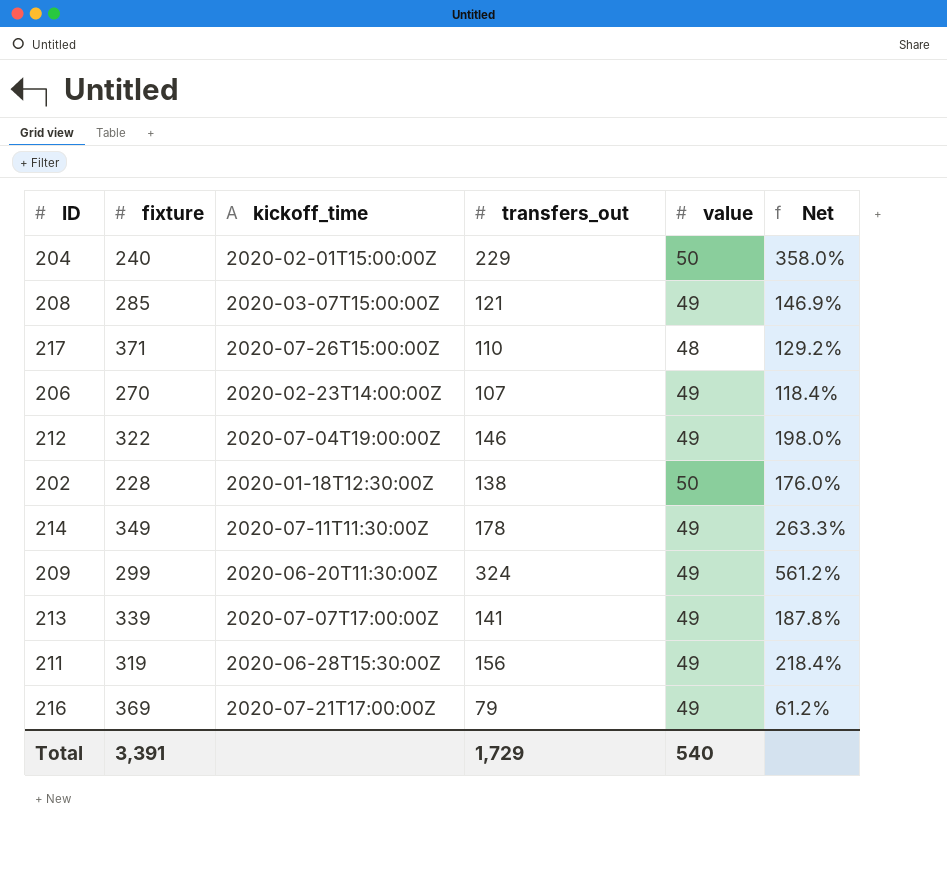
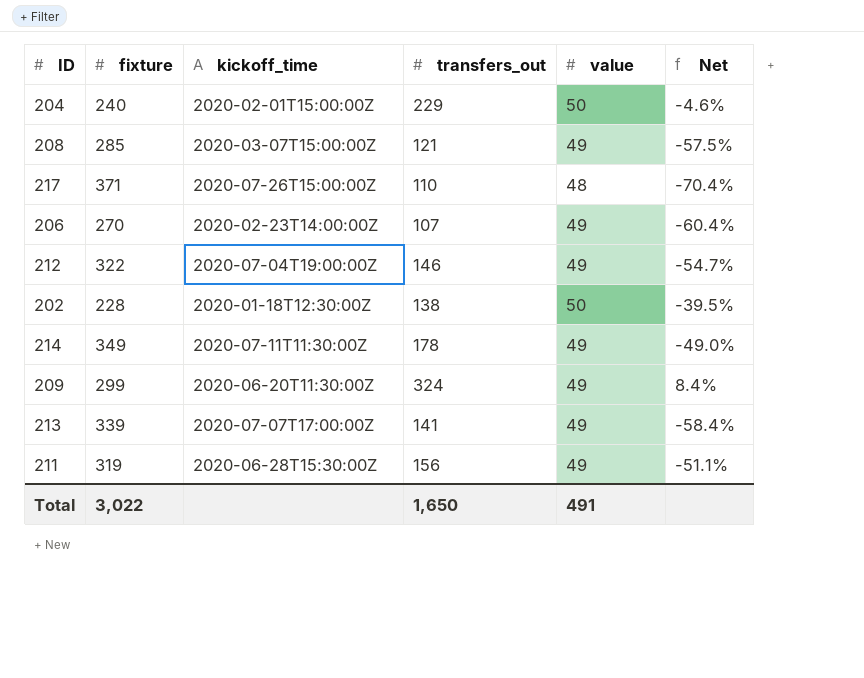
column Net | formula: ([transfers_out] - [value]) / [value] -> ([transfers_out] - [fixture]) / [fixture]
row 216: 369 | 2020-07-21T17:00:00Z | 79 | 49 | 61.2% -> none
Total | fixture: 3,391 -> 3,022
Total | transfers_out: 1,729 -> 1,650
Total | value: 540 -> 491

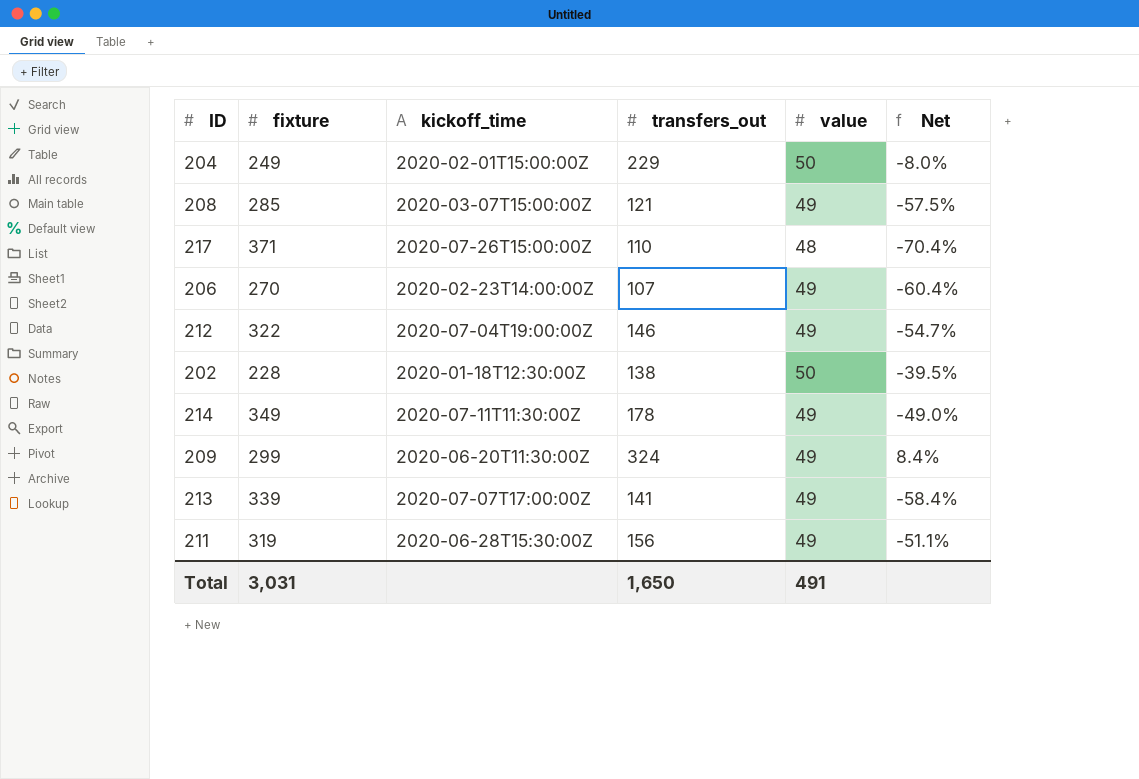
204 | fixture: 240 -> 249
204 | Net: -4.6% -> -8.0%
Total | fixture: 3,022 -> 3,031

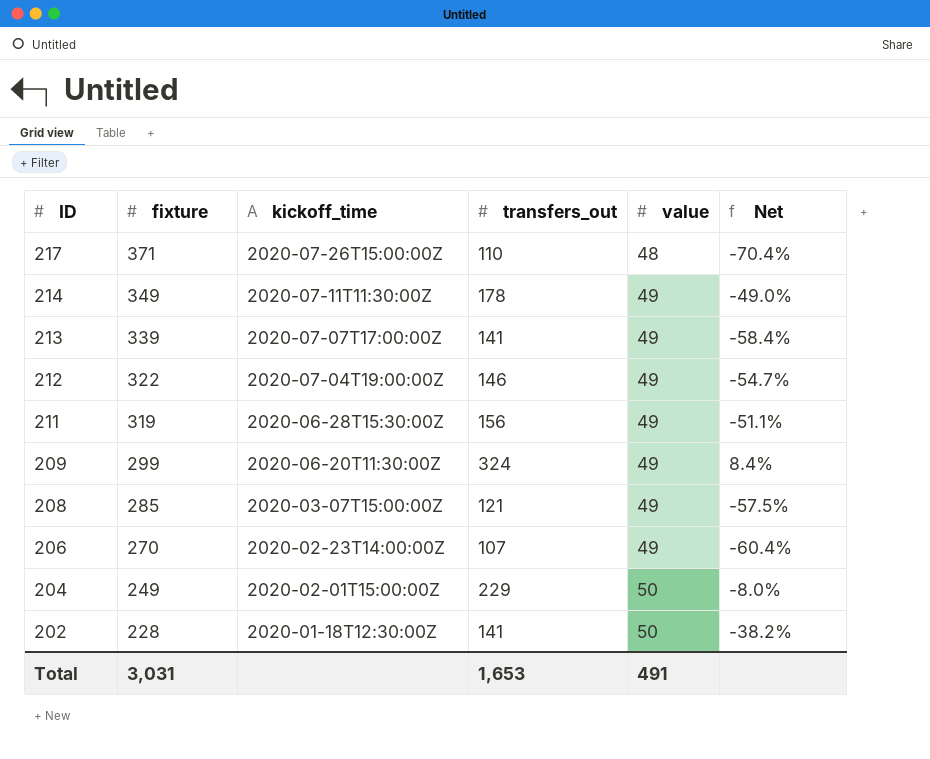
row order: none -> ID descending
202 | transfers_out: 138 -> 141
202 | Net: -39.5% -> -38.2%
Total | transfers_out: 1,650 -> 1,653

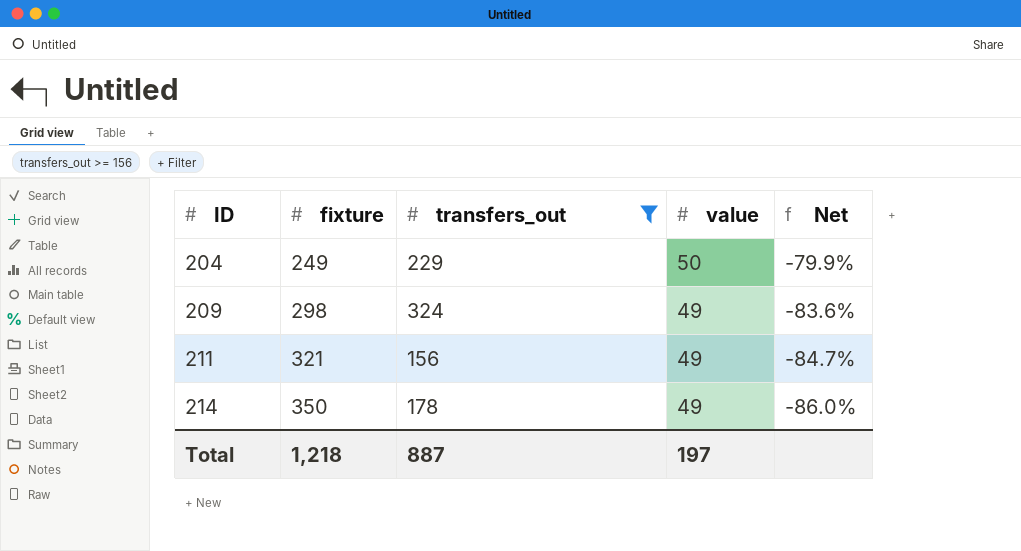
filter: none -> transfers_out >= 156
row order: ID descending -> ID ascending
column kickoff_time | position: 3 -> none
column Net | formula: ([transfers_out] - [fixture]) / [fixture] -> ([value] - [fixture]) / [fixture]
209 | fixture: 299 -> 298
211 | fixture: 319 -> 321
214 | fixture: 349 -> 350
Total | fixture: 3,031 -> 1,218
Total | transfers_out: 1,653 -> 887
Total | value: 491 -> 197

